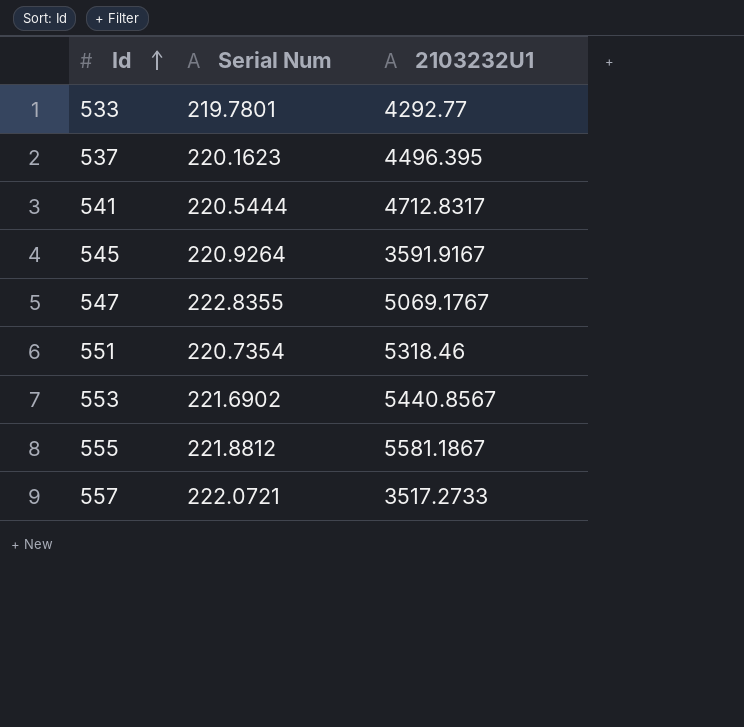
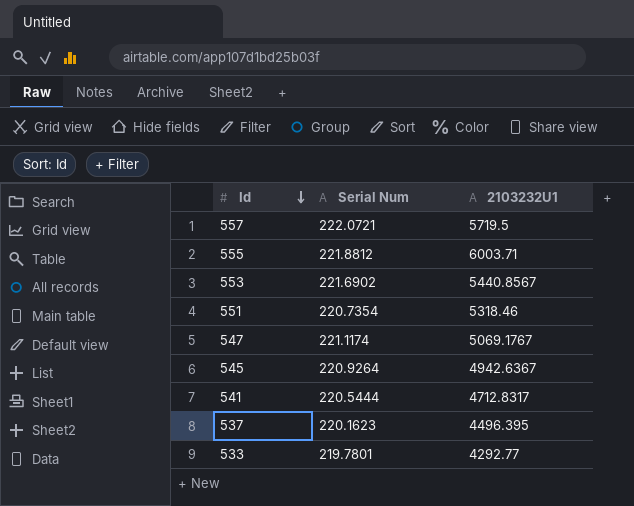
row order: Id ascending -> Id descending
557 | 2103232U1: 3517.2733 -> 5719.5
555 | 2103232U1: 5581.1867 -> 6003.71
547 | Serial Num: 222.8355 -> 221.1174
545 | 2103232U1: 3591.9167 -> 4942.6367

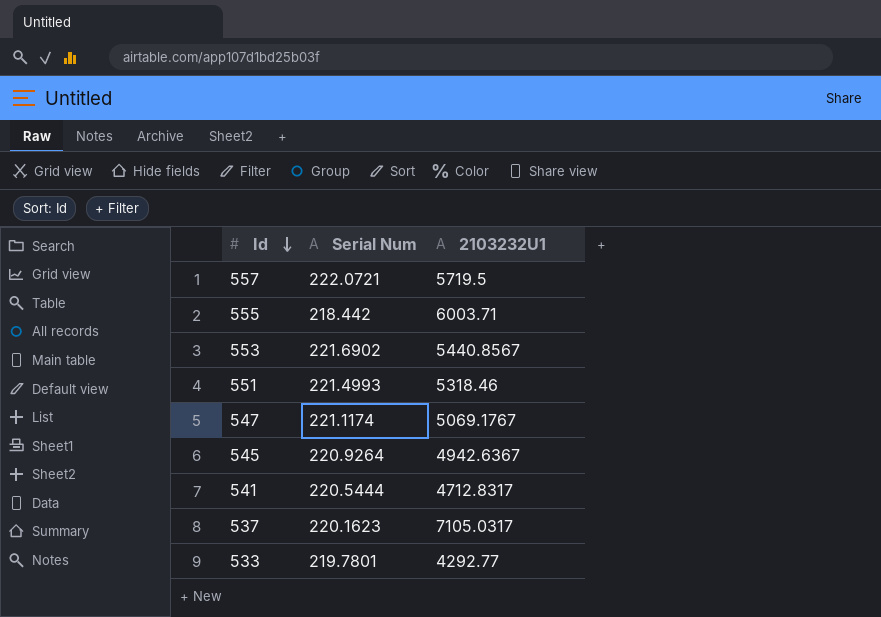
555 | Serial Num: 221.8812 -> 218.442
551 | Serial Num: 220.7354 -> 221.4993
537 | 2103232U1: 4496.395 -> 7105.0317

